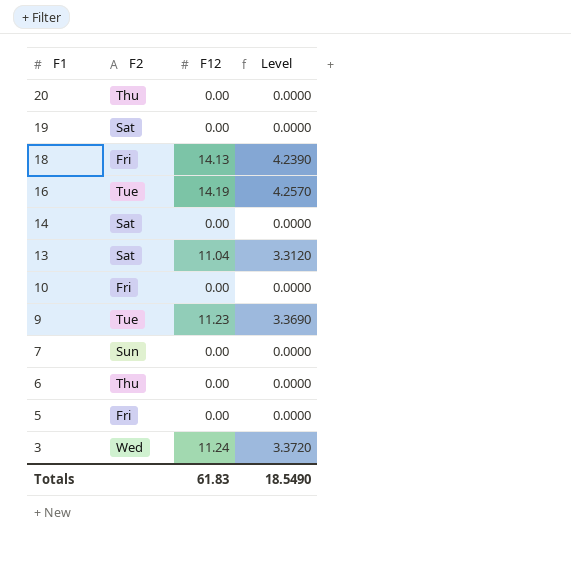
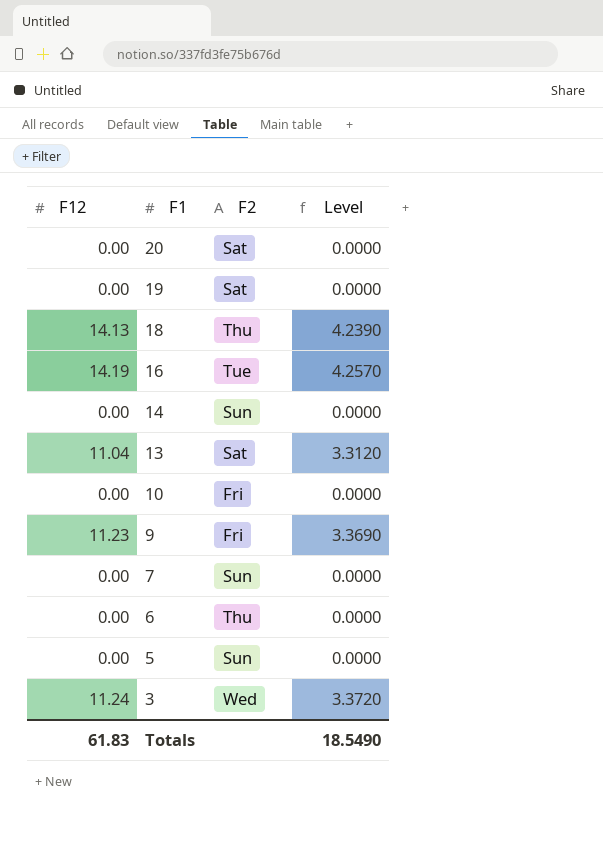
column F12 | position: 3 -> 1
20 | F2: Thu -> Sat
18 | F2: Fri -> Thu
14 | F2: Sat -> Sun
9 | F2: Tue -> Fri
5 | F2: Fri -> Sun

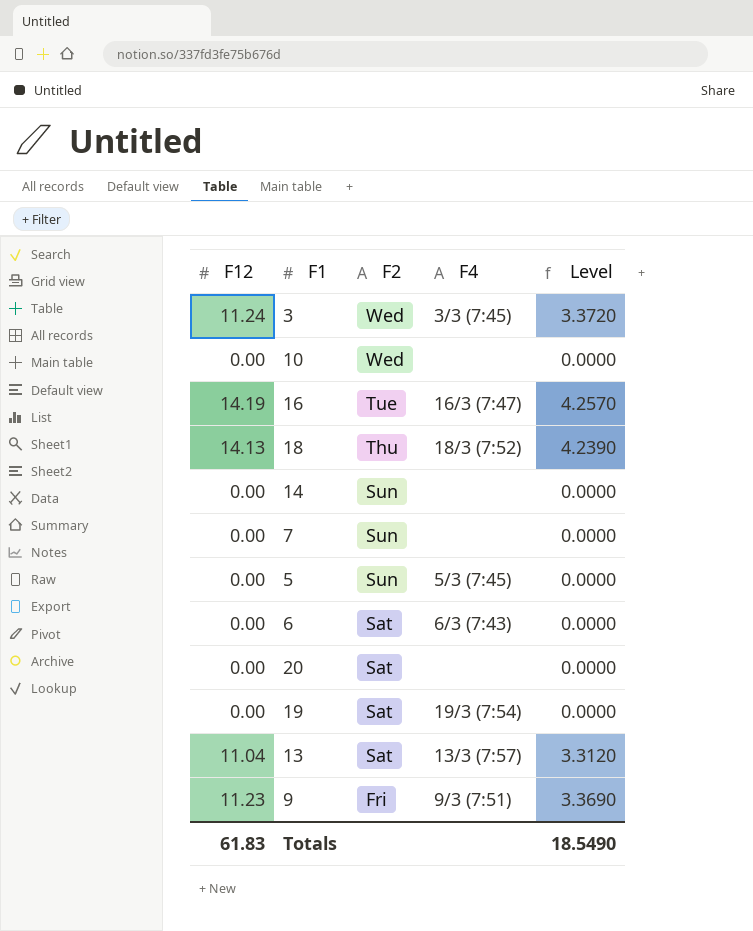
row order: F1 descending -> F2 descending
column F4 | position: none -> 4
10 | F2: Fri -> Wed
6 | F2: Thu -> Sat

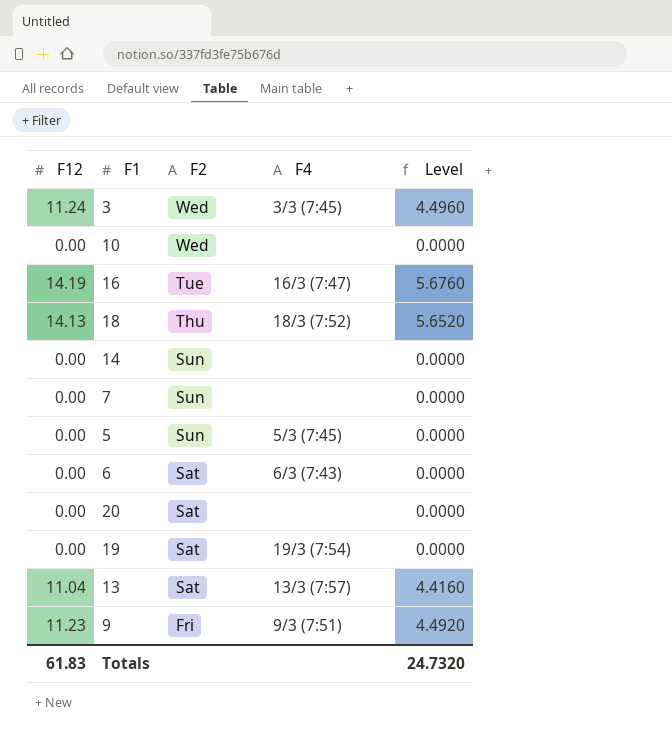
column Level | formula: [F12] * 0.3 -> [F12] * 0.4
Totals | Level: 18.5490 -> 24.7320

